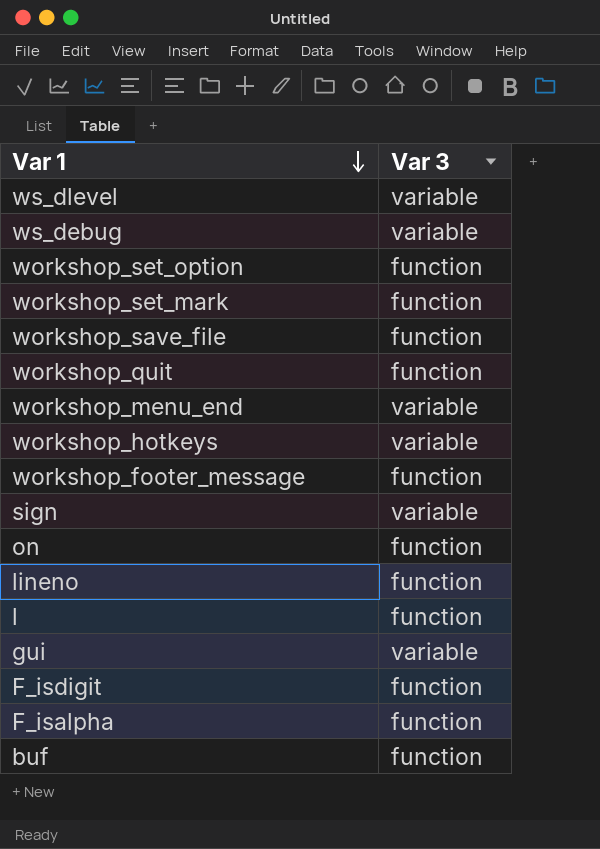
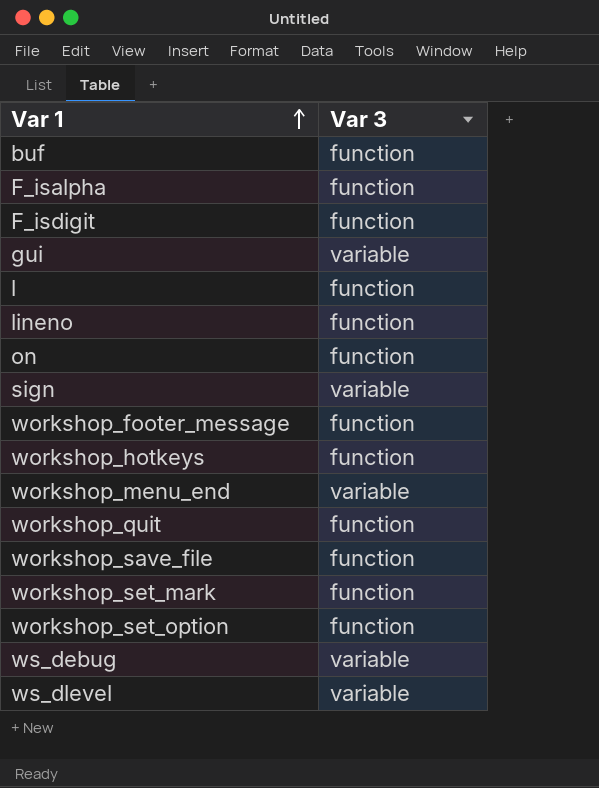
row order: Var 1 descending -> Var 1 ascending
workshop_hotkeys | Var 3: variable -> function

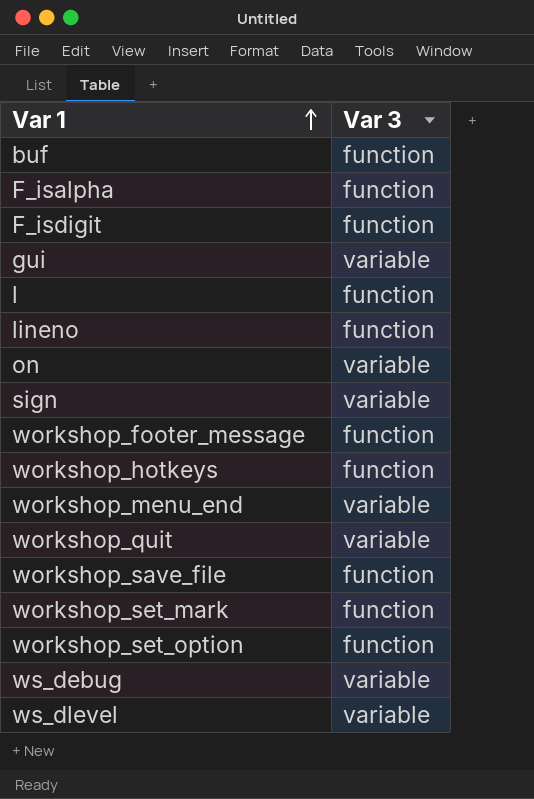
on | Var 3: function -> variable
workshop_quit | Var 3: function -> variable

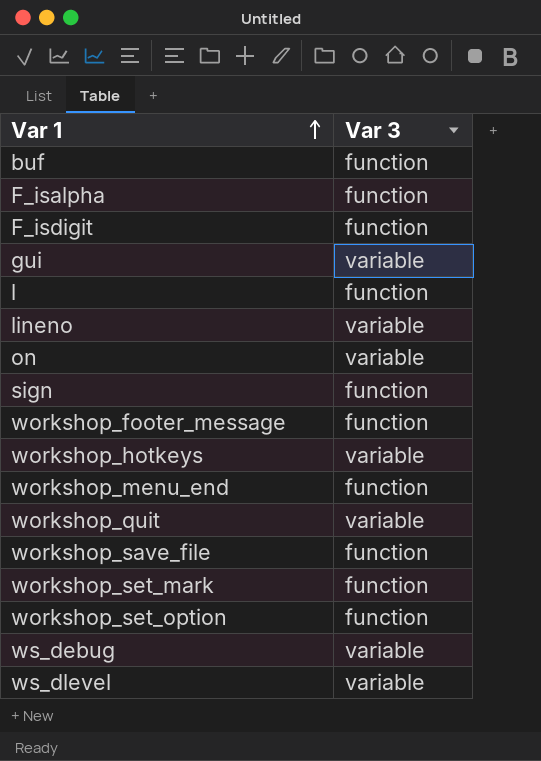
lineno | Var 3: function -> variable
sign | Var 3: variable -> function
workshop_hotkeys | Var 3: function -> variable
workshop_menu_end | Var 3: variable -> function

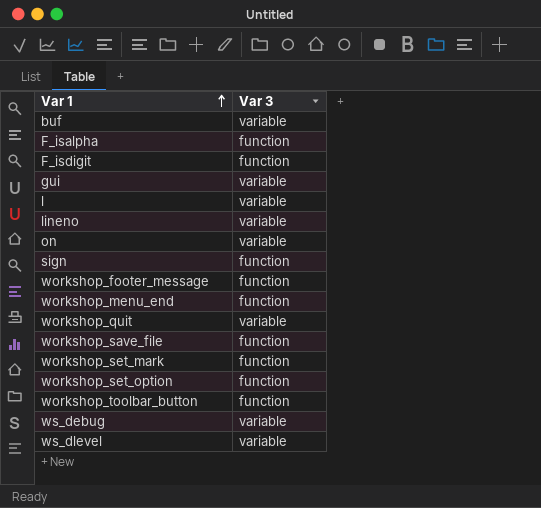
row workshop_hotkeys: variable -> none
buf | Var 3: function -> variable
l | Var 3: function -> variable
row workshop_toolbar_button: none -> function

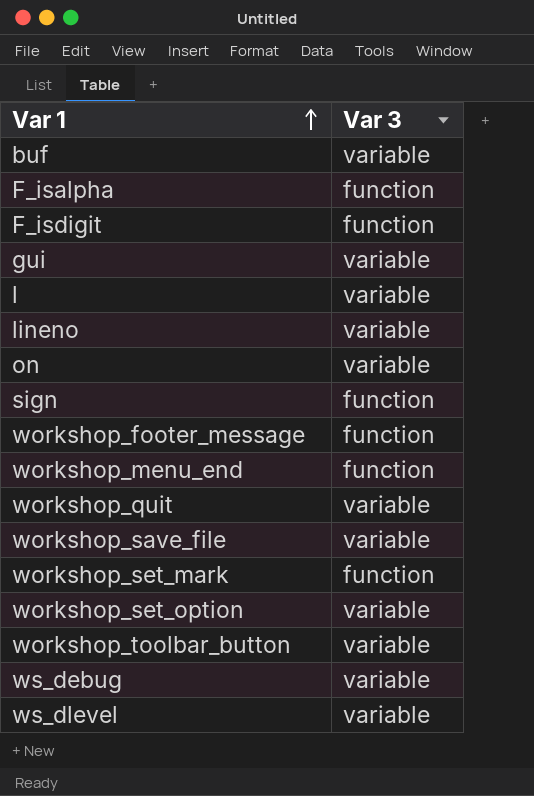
workshop_save_file | Var 3: function -> variable
workshop_set_option | Var 3: function -> variable
workshop_toolbar_button | Var 3: function -> variable

